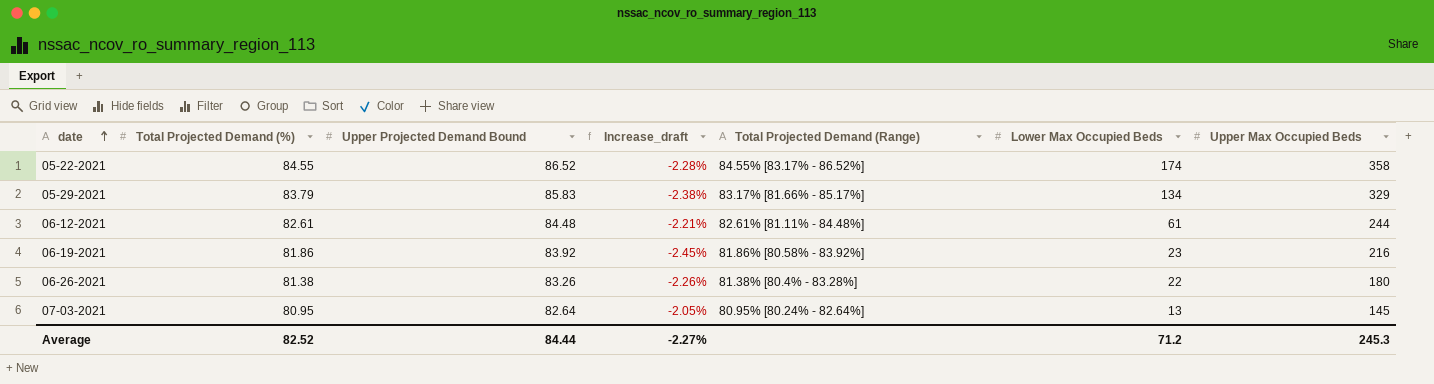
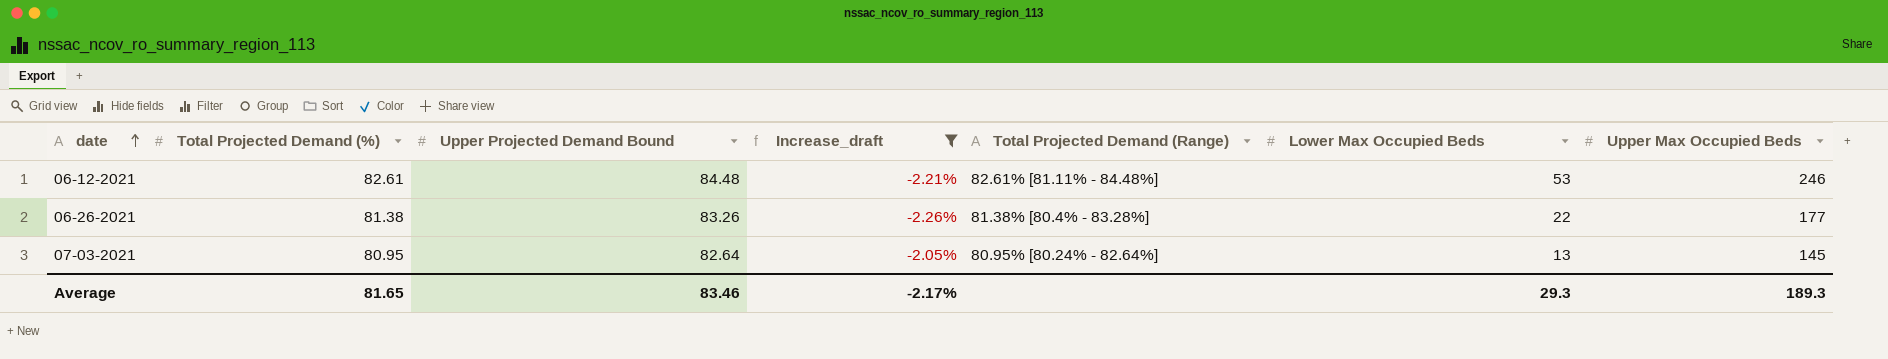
filter: none -> Increase_draft >= -2.26%
06-12-2021 | Lower Max Occupied Beds: 61 -> 53
06-12-2021 | Upper Max Occupied Beds: 244 -> 246
06-26-2021 | Upper Max Occupied Beds: 180 -> 177
Average | Total Projected Demand (%): 82.52 -> 81.65
Average | Upper Projected Demand Bound: 84.44 -> 83.46
Average | Increase_draft: -2.27% -> -2.17%
Average | Lower Max Occupied Beds: 71.2 -> 29.3
Average | Upper Max Occupied Beds: 245.3 -> 189.3

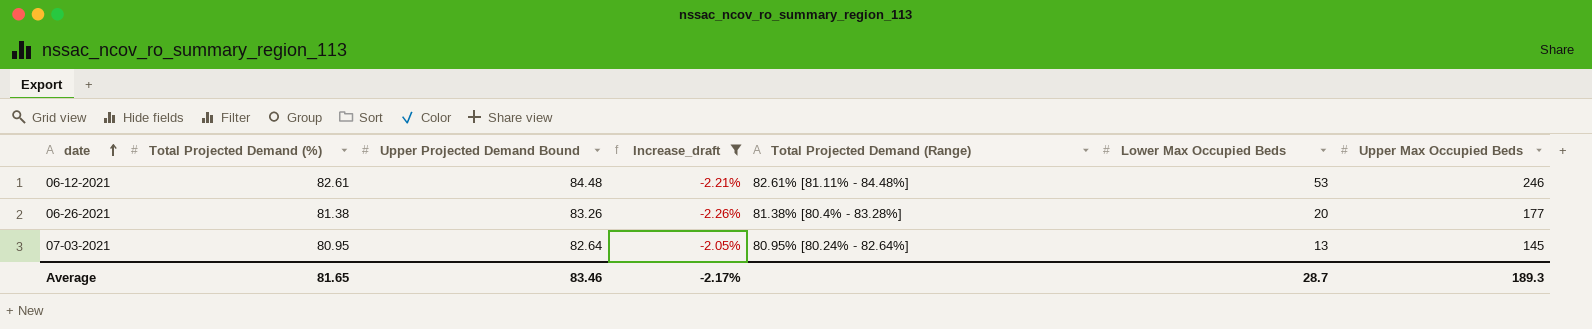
06-26-2021 | Lower Max Occupied Beds: 22 -> 20
Average | Lower Max Occupied Beds: 29.3 -> 28.7

